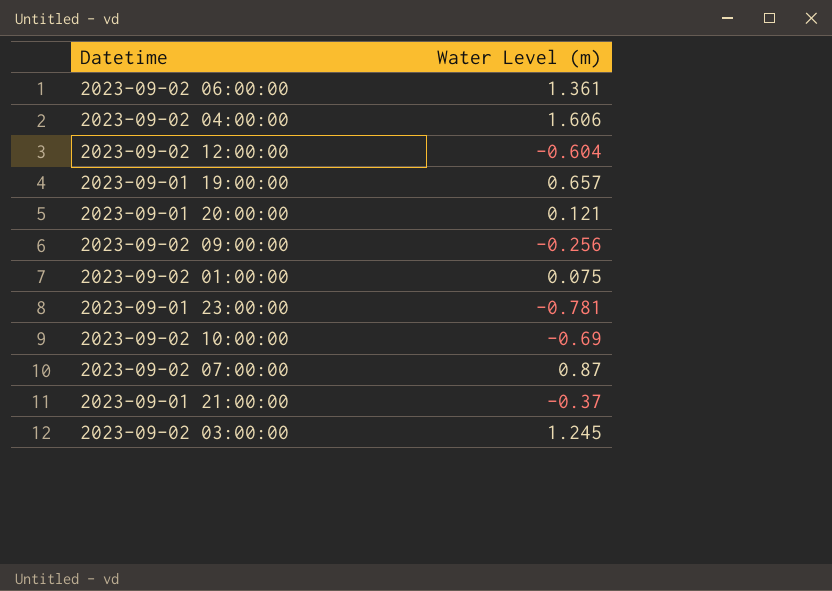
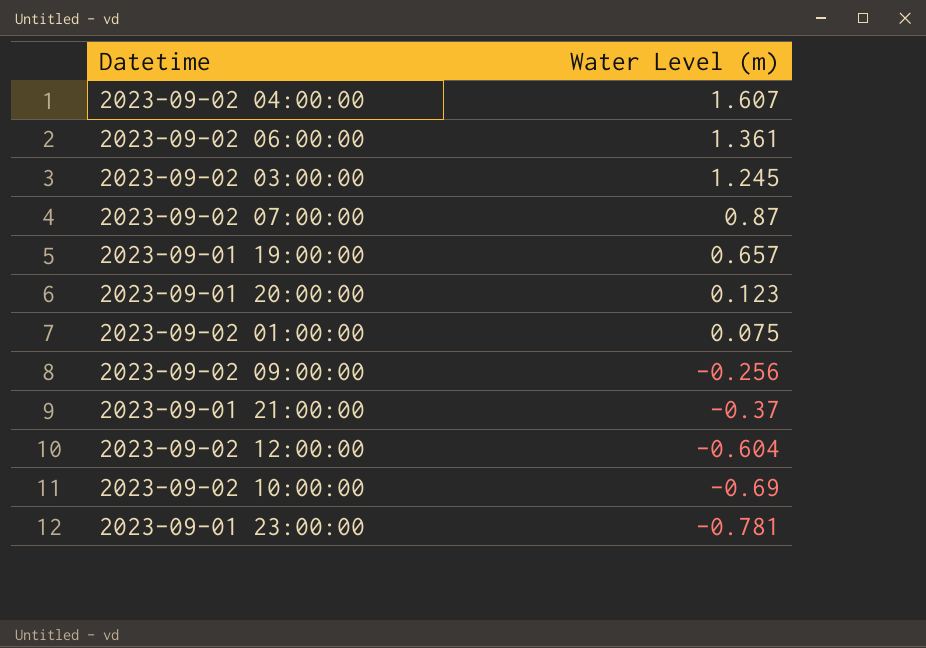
row order: none -> Water Level (m) descending
2023-09-02 04:00:00 | Water Level (m): 1.606 -> 1.607
2023-09-01 20:00:00 | Water Level (m): 0.121 -> 0.123

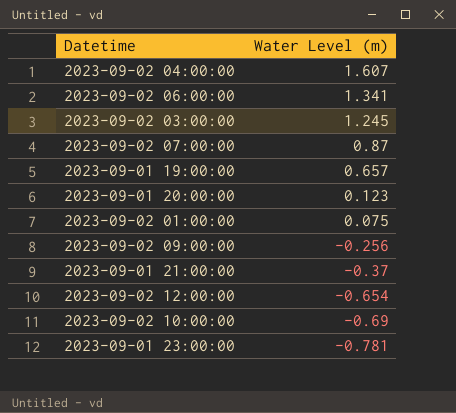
2023-09-02 06:00:00 | Water Level (m): 1.361 -> 1.341
2023-09-02 12:00:00 | Water Level (m): -0.604 -> -0.654

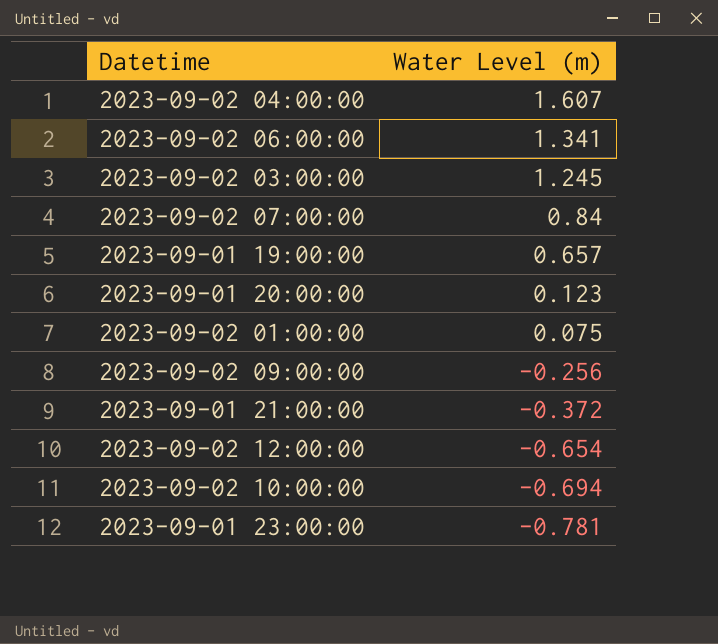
2023-09-02 07:00:00 | Water Level (m): 0.87 -> 0.84
2023-09-01 21:00:00 | Water Level (m): -0.37 -> -0.372
2023-09-02 10:00:00 | Water Level (m): -0.69 -> -0.694

